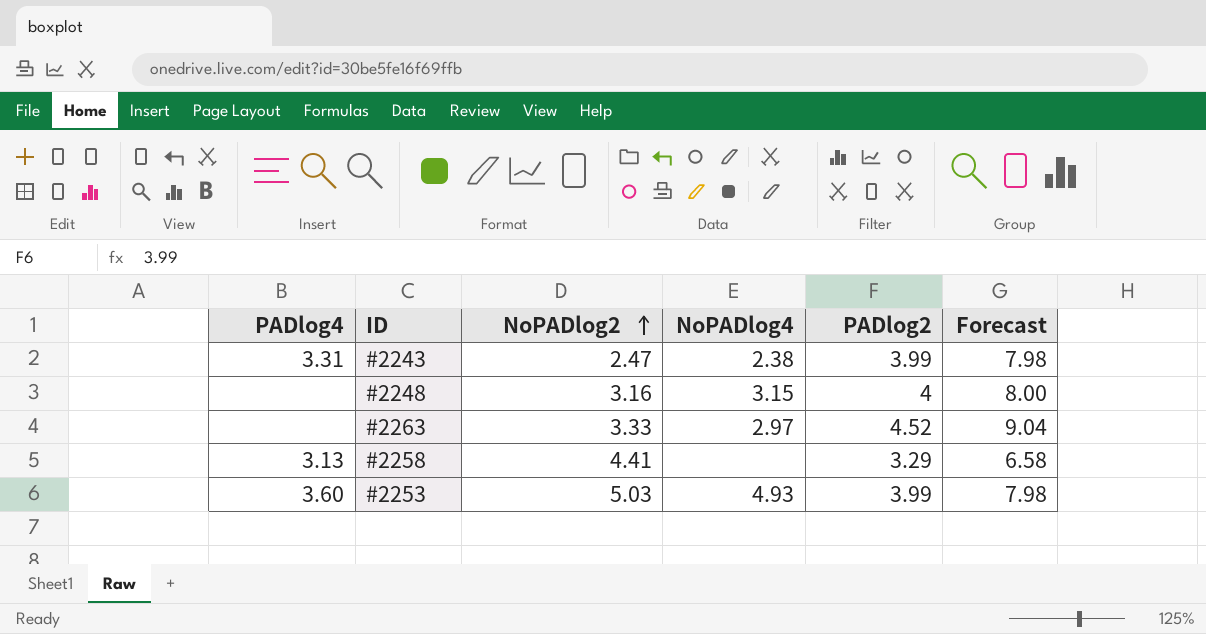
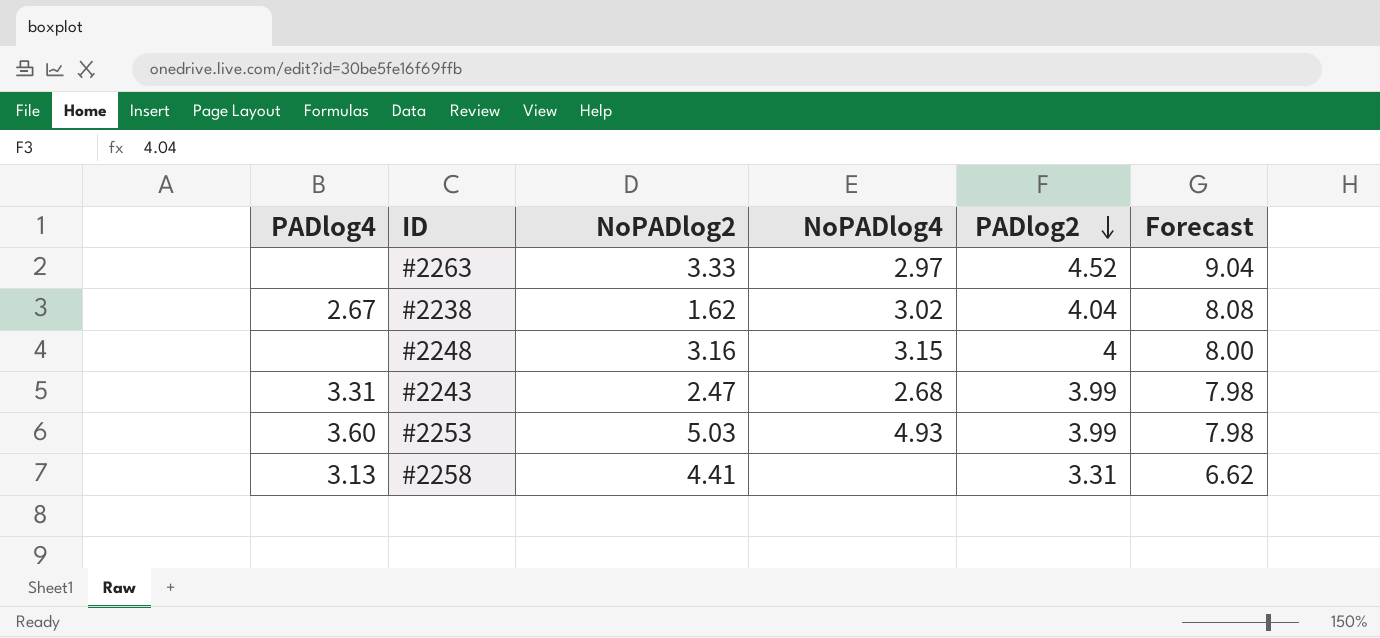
row order: NoPADlog2 ascending -> PADlog2 descending
row #2238: none -> 2.67 | 1.62 | 3.02 | 4.04 | 8.08
#2243 | NoPADlog4: 2.38 -> 2.68
#2258 | PADlog2: 3.29 -> 3.31
#2258 | Forecast: 6.58 -> 6.62

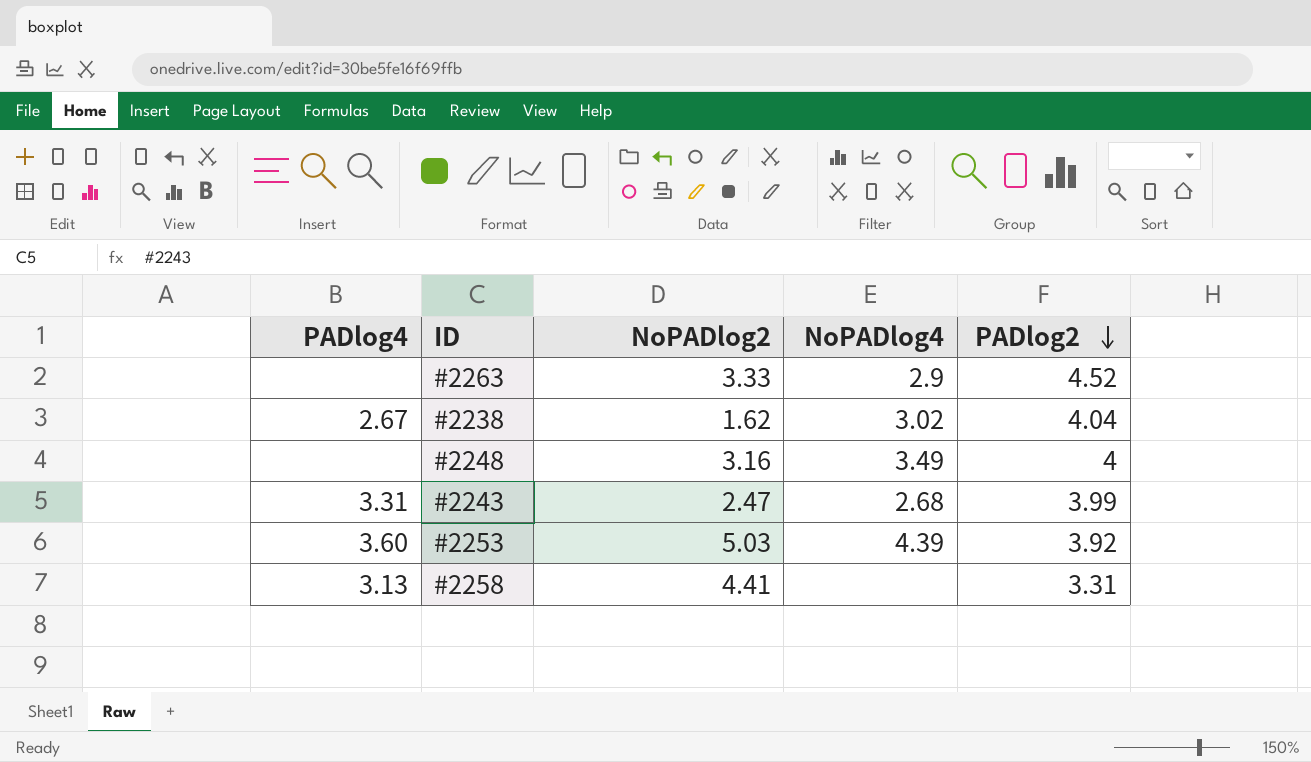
column Forecast | formula: [PADlog2] * 2 -> none
#2263 | NoPADlog4: 2.97 -> 2.9
#2248 | NoPADlog4: 3.15 -> 3.49
#2253 | NoPADlog4: 4.93 -> 4.39
#2253 | PADlog2: 3.99 -> 3.92

